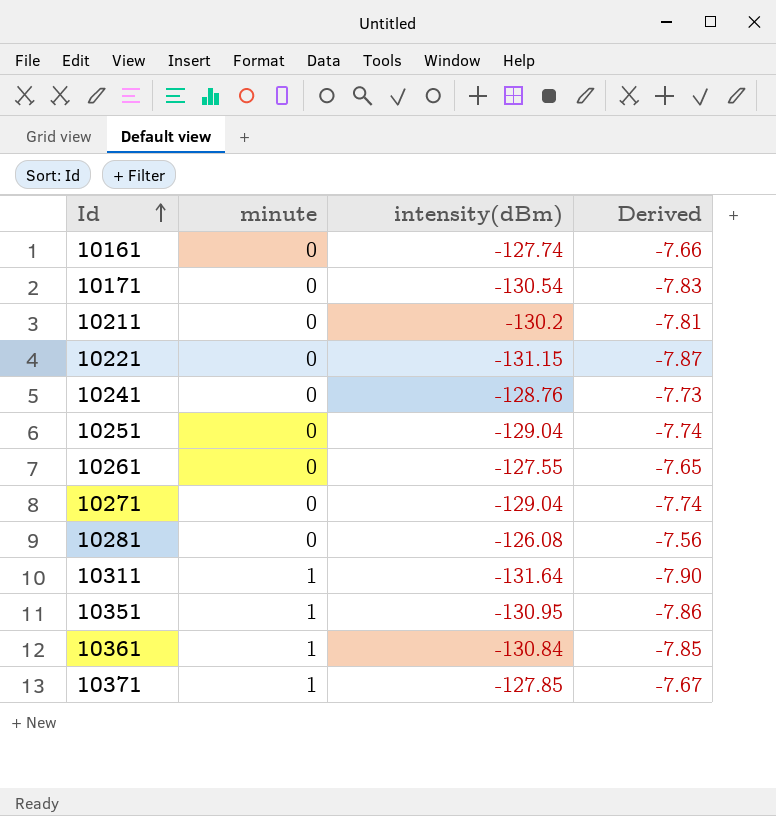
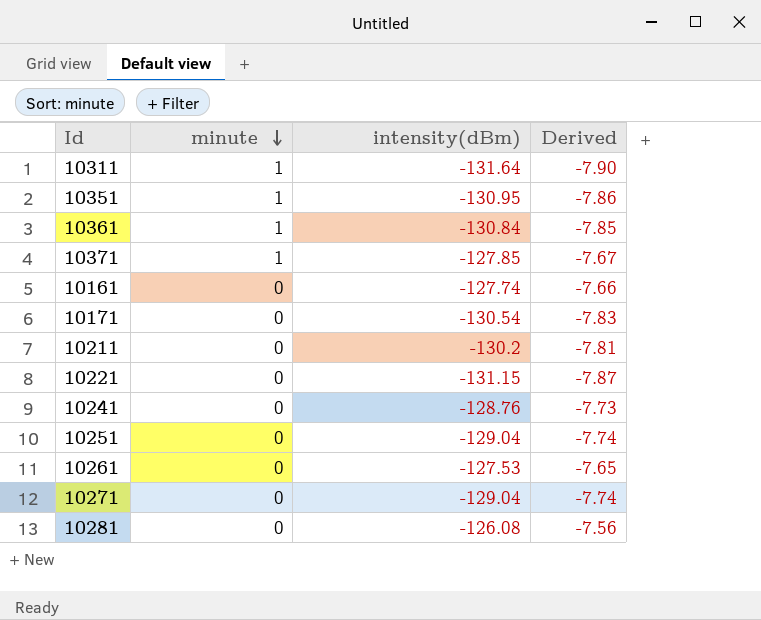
row order: Id ascending -> minute descending
10261 | intensity(dBm): -127.55 -> -127.53

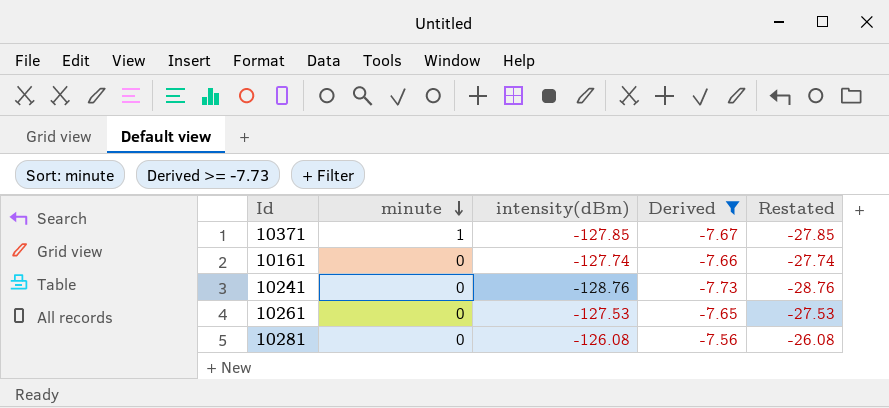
filter: none -> Derived >= -7.73
column Restated | formula: none -> [intensity(dBm)] + 100

